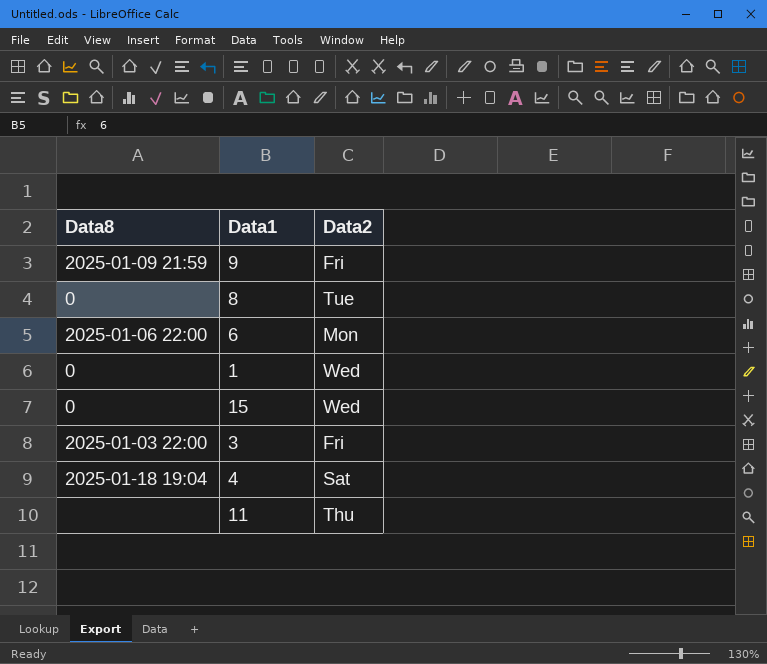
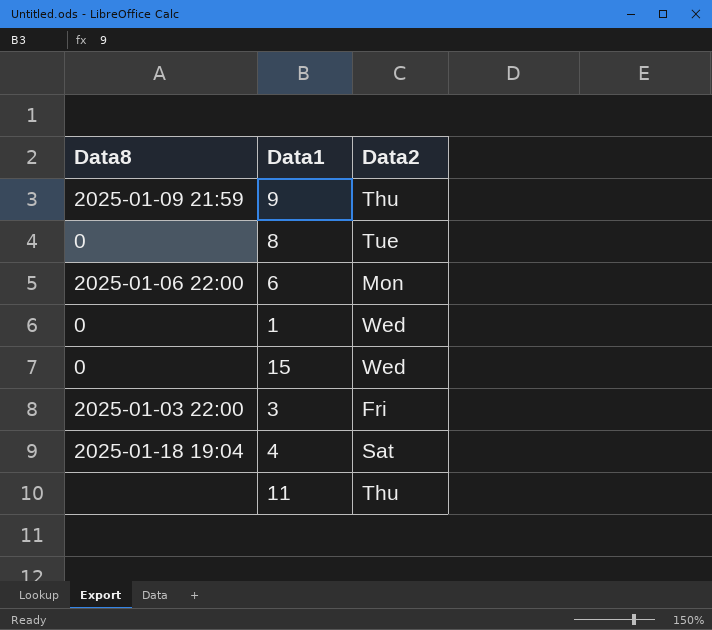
9 | Data2: Fri -> Thu

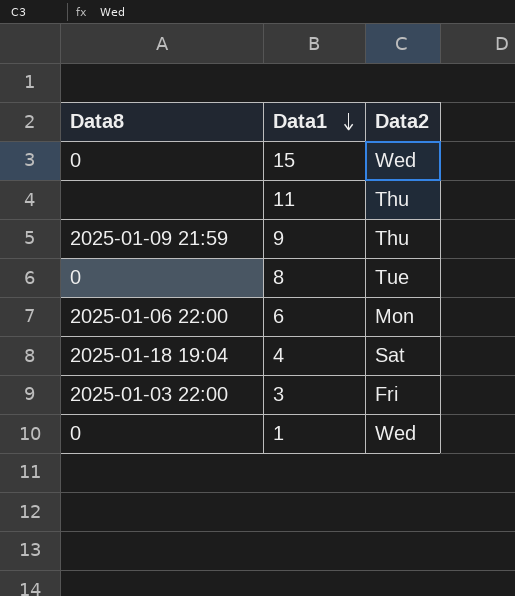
row order: none -> Data1 descending

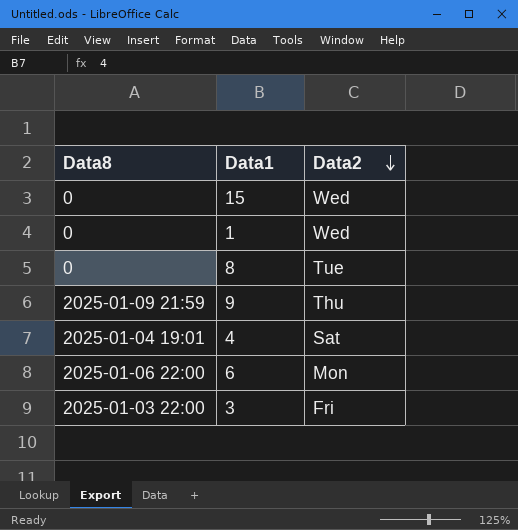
row order: Data1 descending -> Data2 descending
row 11: none | Thu -> none
4 | Data8: 2025-01-18 19:04 -> 2025-01-04 19:01

